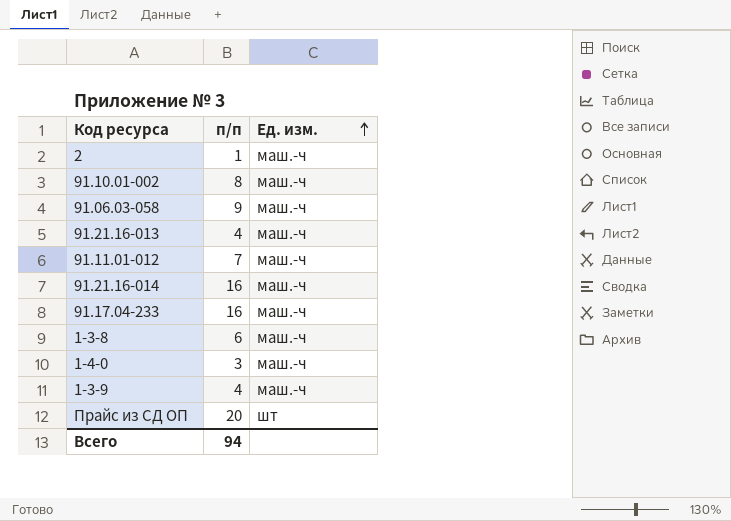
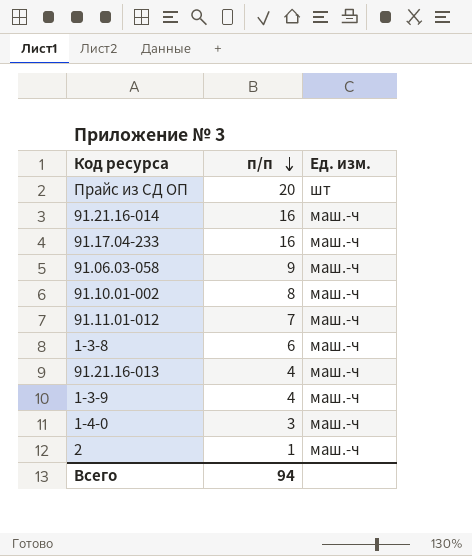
row order: Ед. изм. ascending -> п/п descending

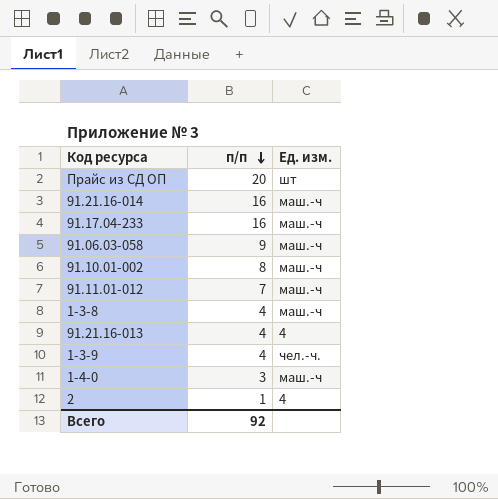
1-3-8 | п/п: 6 -> 4
91.21.16-013 | Ед. изм.: маш.-ч -> 4
1-3-9 | Ед. изм.: маш.-ч -> чел.-ч.
2 | Ед. изм.: маш.-ч -> 4
Всего | п/п: 94 -> 92

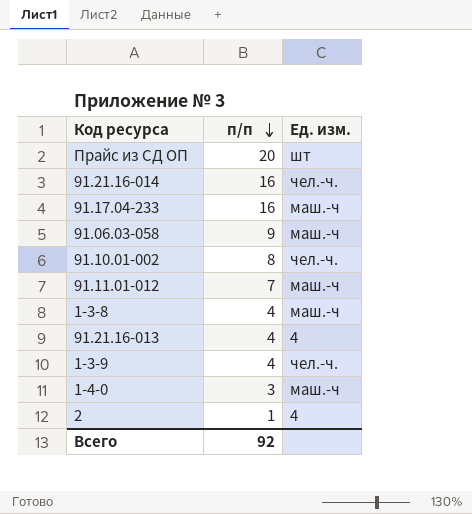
91.21.16-014 | Ед. изм.: маш.-ч -> чел.-ч.
91.10.01-002 | Ед. изм.: маш.-ч -> чел.-ч.

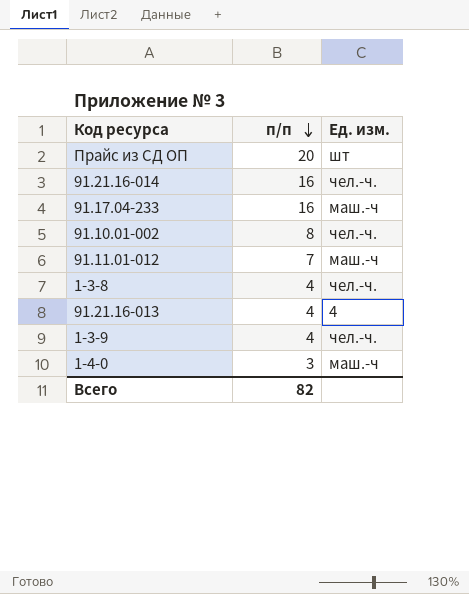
row 91.06.03-058: 9 | маш.-ч -> none
row 2: 1 | 4 -> none
1-3-8 | Ед. изм.: маш.-ч -> чел.-ч.
Всего | п/п: 92 -> 82

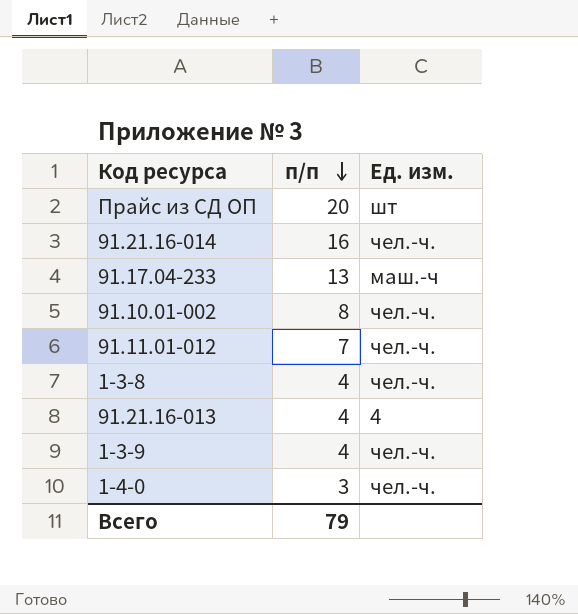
91.17.04-233 | п/п: 16 -> 13
91.11.01-012 | Ед. изм.: маш.-ч -> чел.-ч.
1-4-0 | Ед. изм.: маш.-ч -> чел.-ч.
Всего | п/п: 82 -> 79

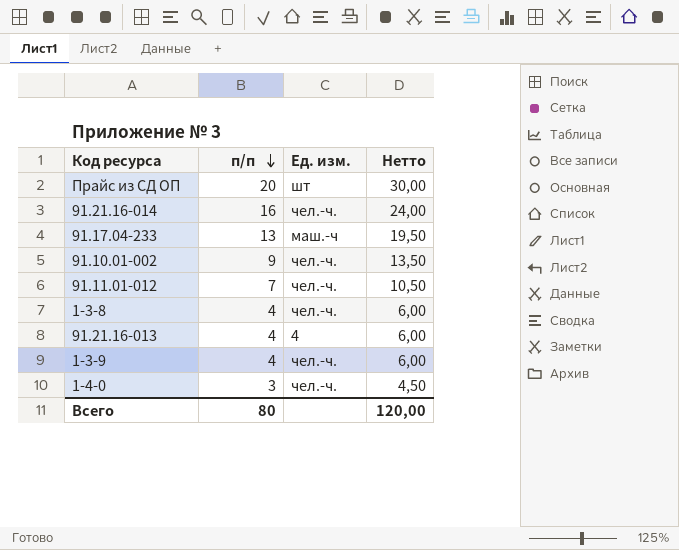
column Нетто | formula: none -> [п/п] * 1,5
91.10.01-002 | п/п: 8 -> 9
Всего | п/п: 79 -> 80

